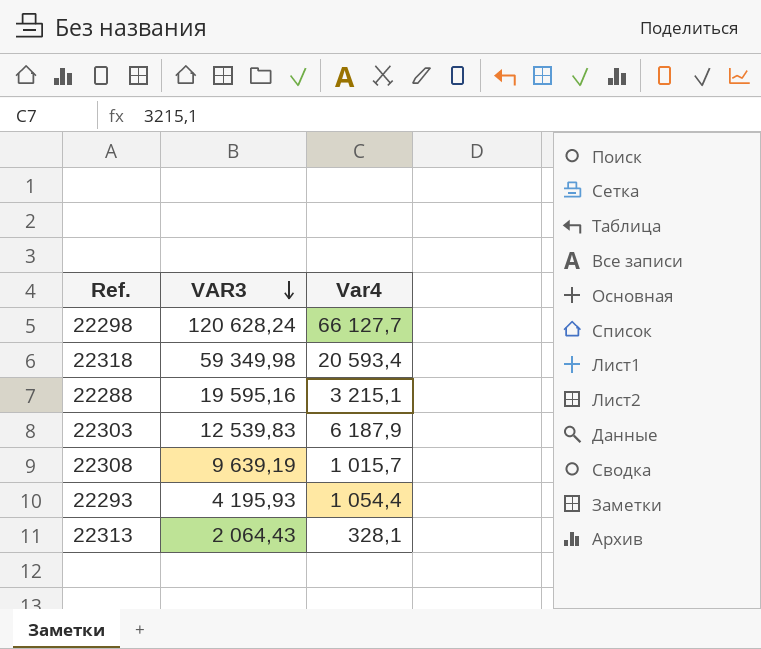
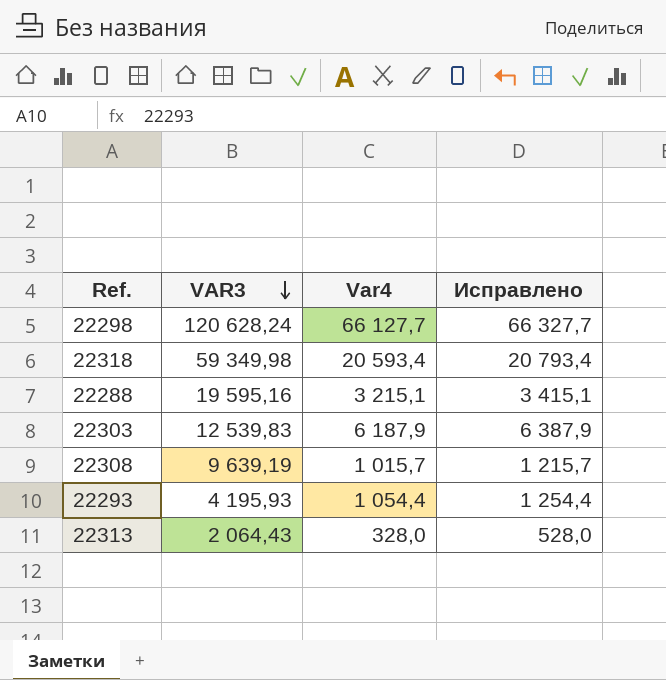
column Исправлено | formula: none -> [Var4] + 200
22313 | Var4: 328,1 -> 328,0

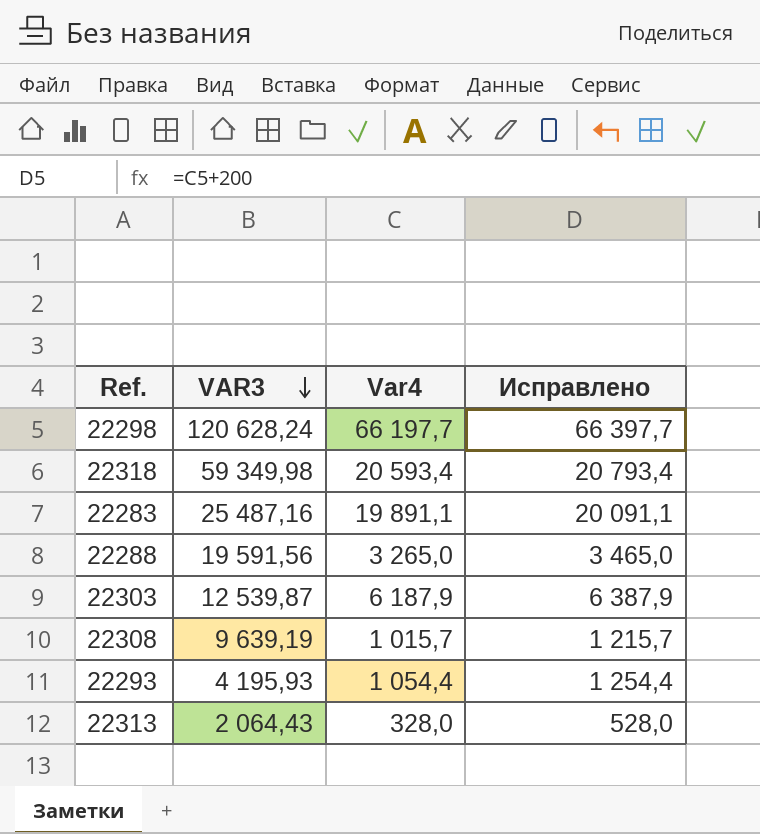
22298 | Var4: 66 127,7 -> 66 197,7
22298 | Исправлено: 66 327,7 -> 66 397,7
row 22283: none -> 25 487,16 | 19 891,1 | 20 091,1
22288 | VAR3: 19 595,16 -> 19 591,56
22288 | Var4: 3 215,1 -> 3 265,0
22288 | Исправлено: 3 415,1 -> 3 465,0
22303 | VAR3: 12 539,83 -> 12 539,87

